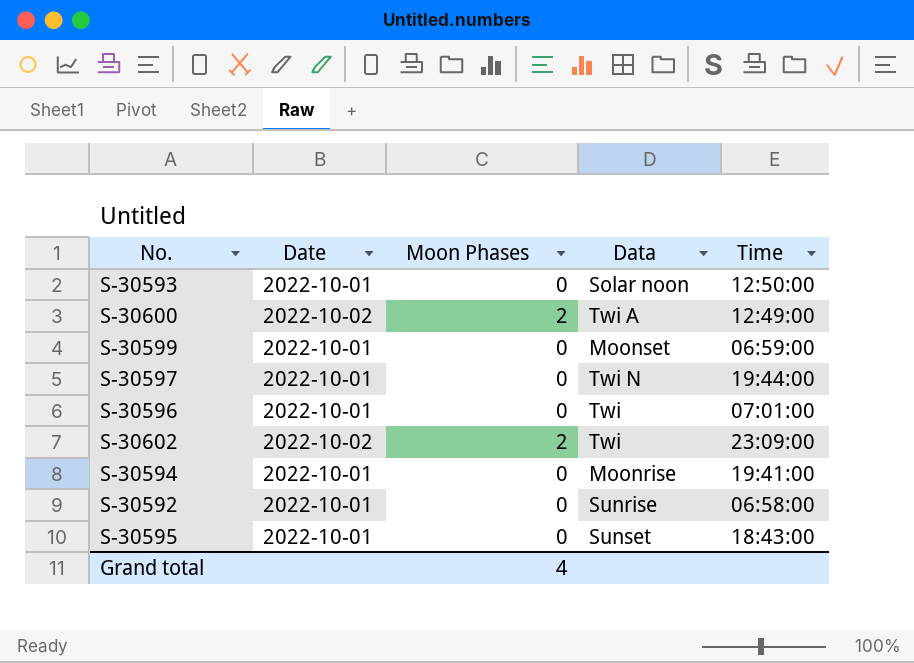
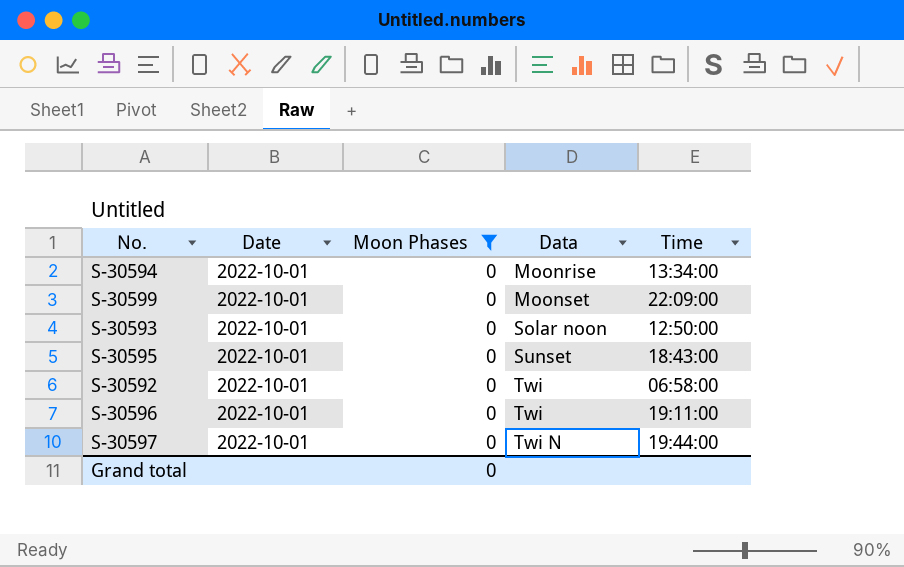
filter: none -> Moon Phases = 0
row order: none -> Data ascending
S-30594 | Time: 19:41:00 -> 13:34:00
S-30599 | Time: 06:59:00 -> 22:09:00
S-30592 | Data: Sunrise -> Twi
S-30596 | Time: 07:01:00 -> 19:11:00
Grand total | Moon Phases: 4 -> 0

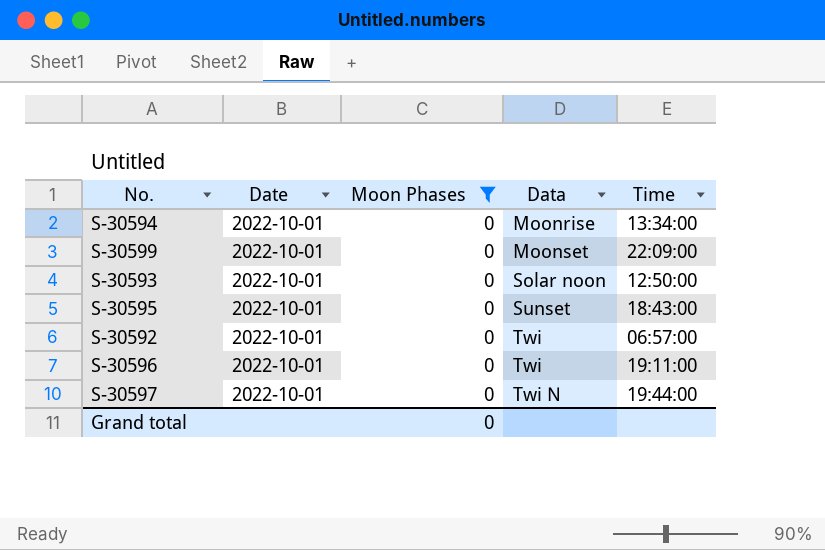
S-30592 | Time: 06:58:00 -> 06:57:00

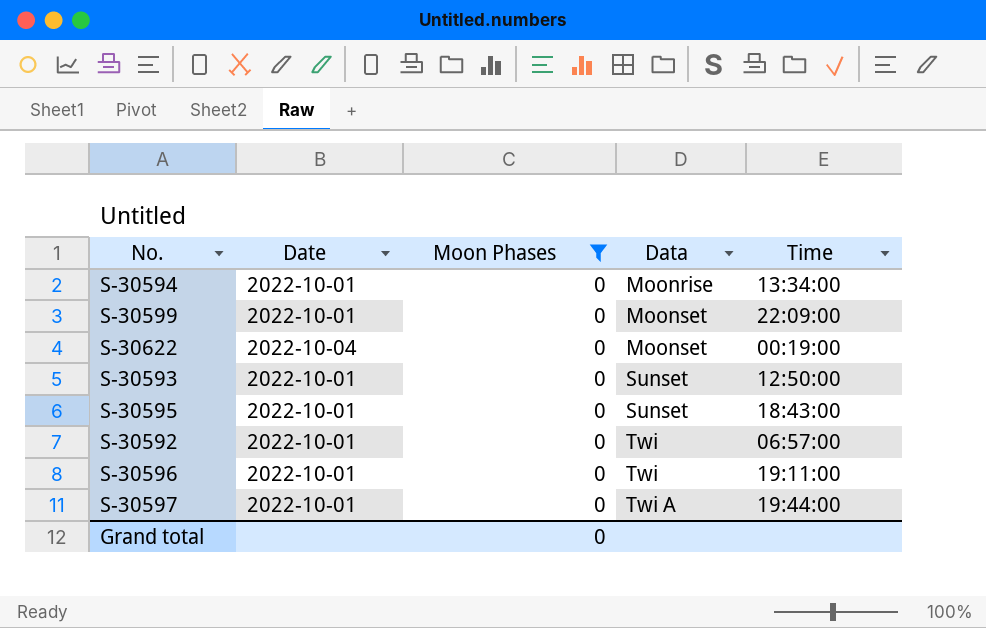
row S-30622: none -> 2022-10-04 | 0 | Moonset | 00:19:00
S-30593 | Data: Solar noon -> Sunset
S-30597 | Data: Twi N -> Twi A

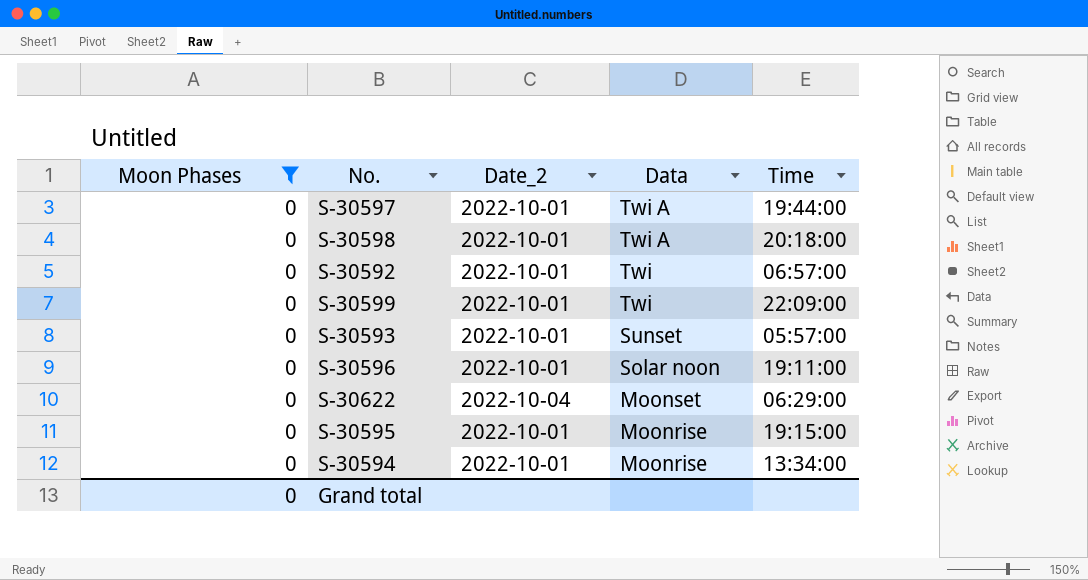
row order: Data ascending -> Data descending
column Moon Phases | position: 3 -> 1
column name: Date -> Date_2
row S-30598: none -> 0 | 2022-10-01 | Twi A | 20:18:00
S-30599 | Data: Moonset -> Twi
S-30593 | Time: 12:50:00 -> 05:57:00
S-30596 | Data: Twi -> Solar noon
S-30622 | Time: 00:19:00 -> 06:29:00
S-30595 | Data: Sunset -> Moonrise
S-30595 | Time: 18:43:00 -> 19:15:00

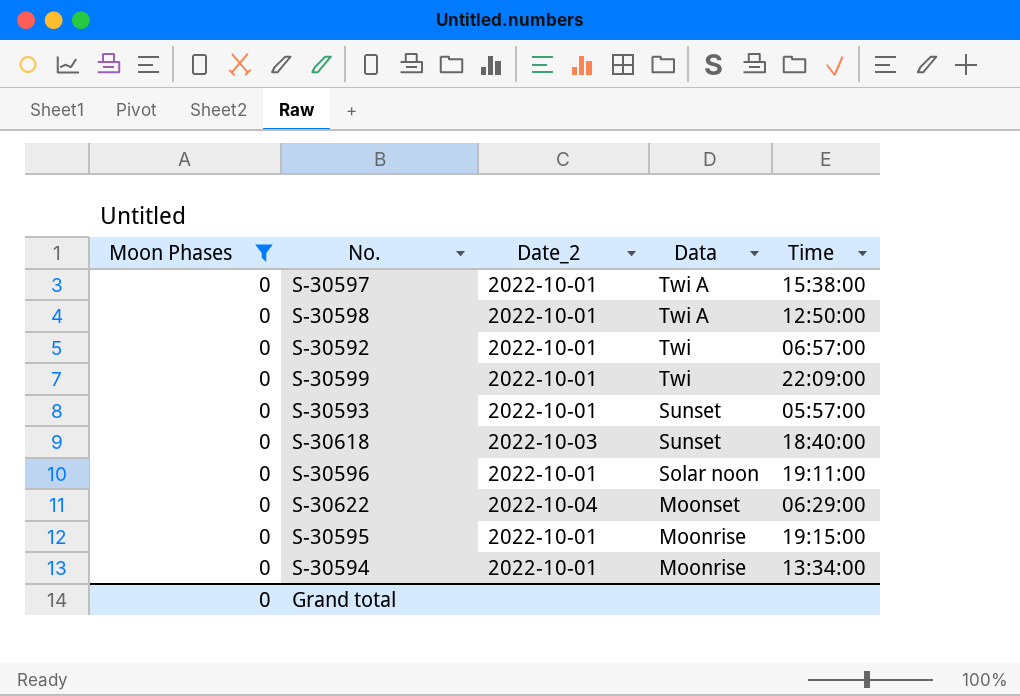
S-30597 | Time: 19:44:00 -> 15:38:00
S-30598 | Time: 20:18:00 -> 12:50:00
row S-30618: none -> 0 | 2022-10-03 | Sunset | 18:40:00

